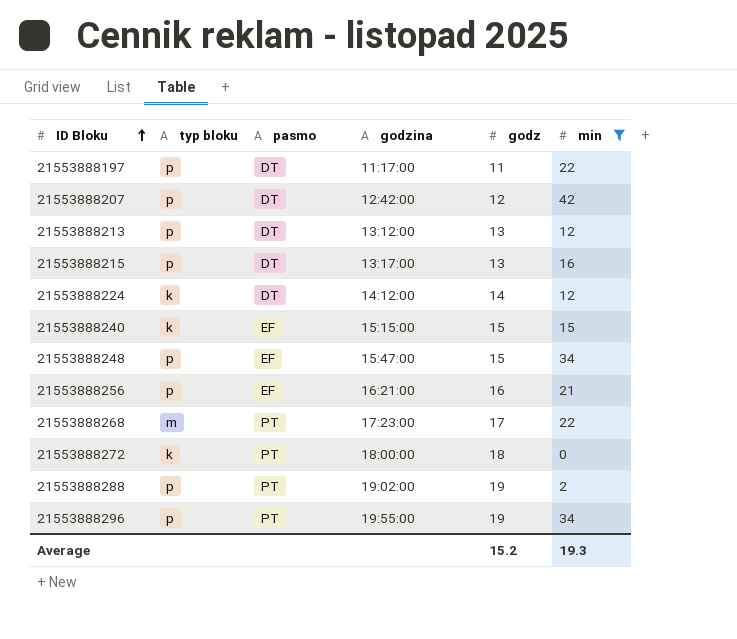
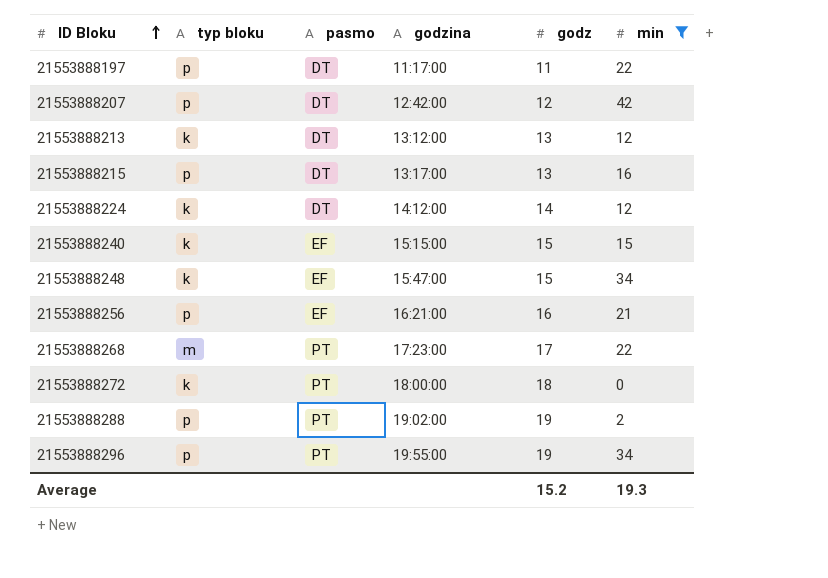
21553888213 | typ bloku: p -> k
21553888248 | typ bloku: p -> k

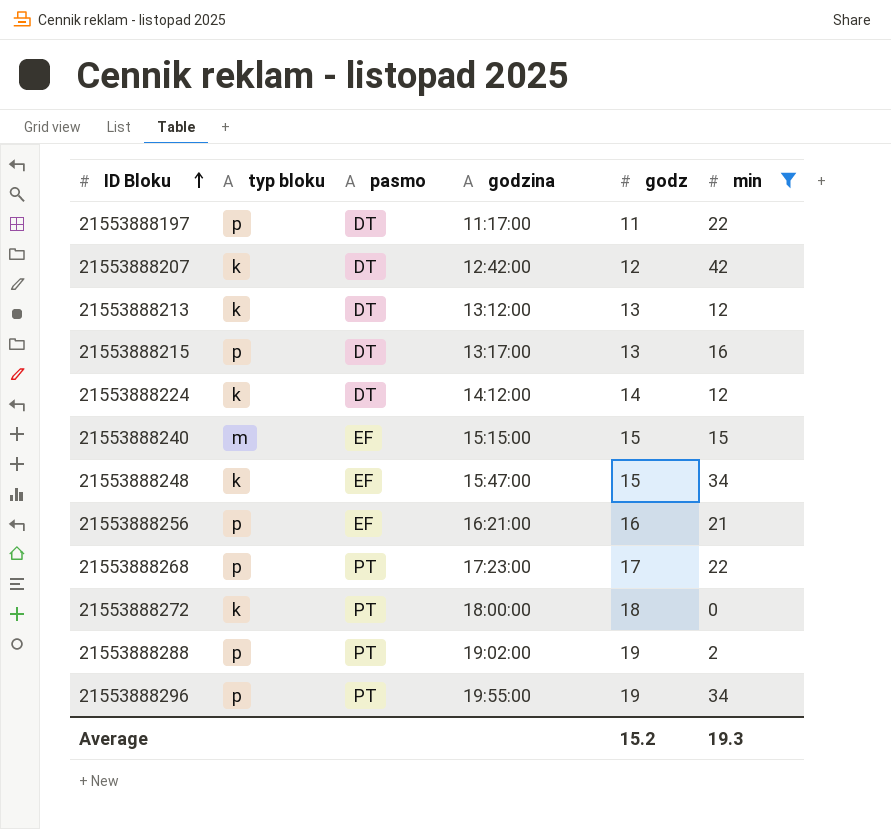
21553888207 | typ bloku: p -> k
21553888240 | typ bloku: k -> m
21553888268 | typ bloku: m -> p

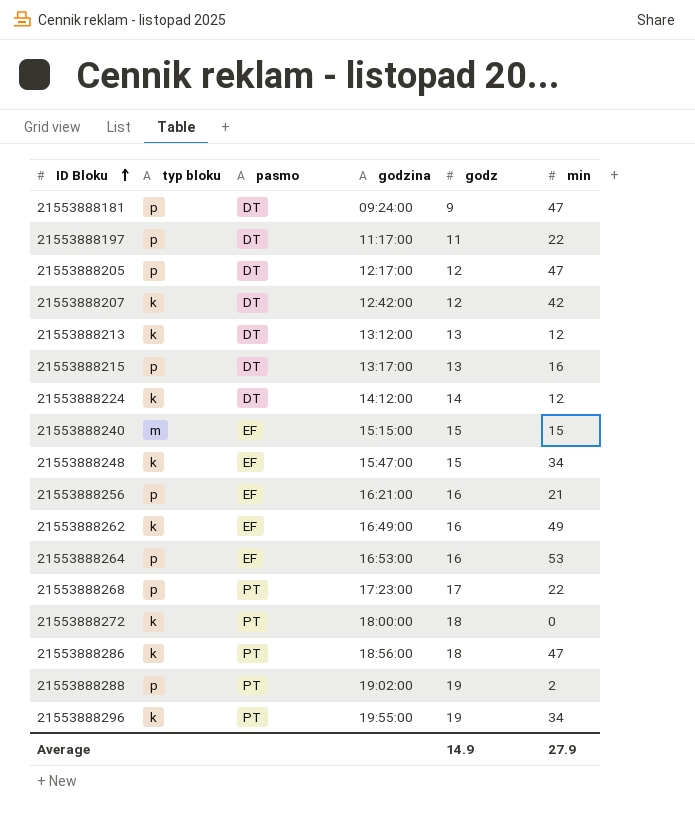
filter: min <= 42 -> none
21553888296 | typ bloku: p -> k
Average | godz: 15.2 -> 14.9
Average | min: 19.3 -> 27.9

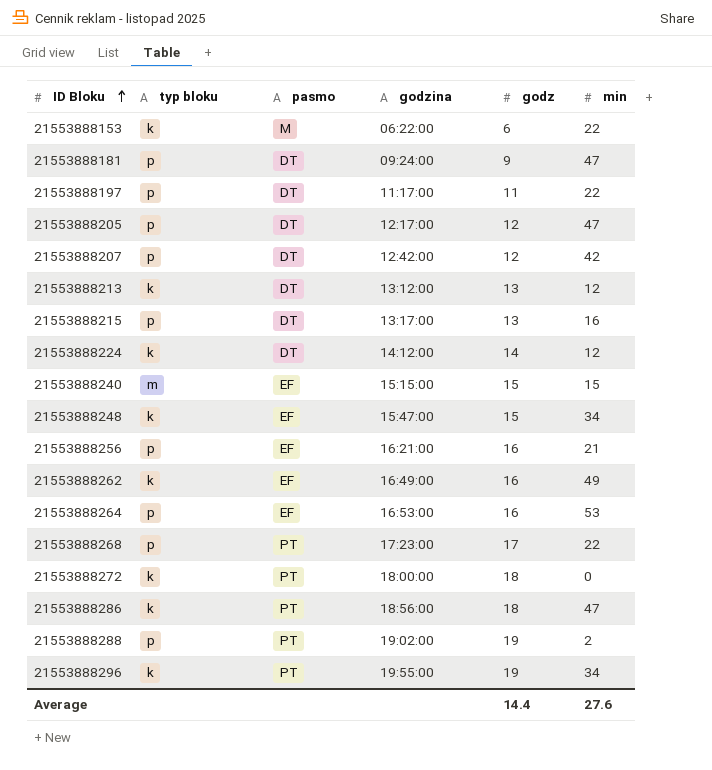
row 21553888153: none -> k | M | 06:22:00 | 6 | 22
21553888207 | typ bloku: k -> p
Average | godz: 14.9 -> 14.4
Average | min: 27.9 -> 27.6

